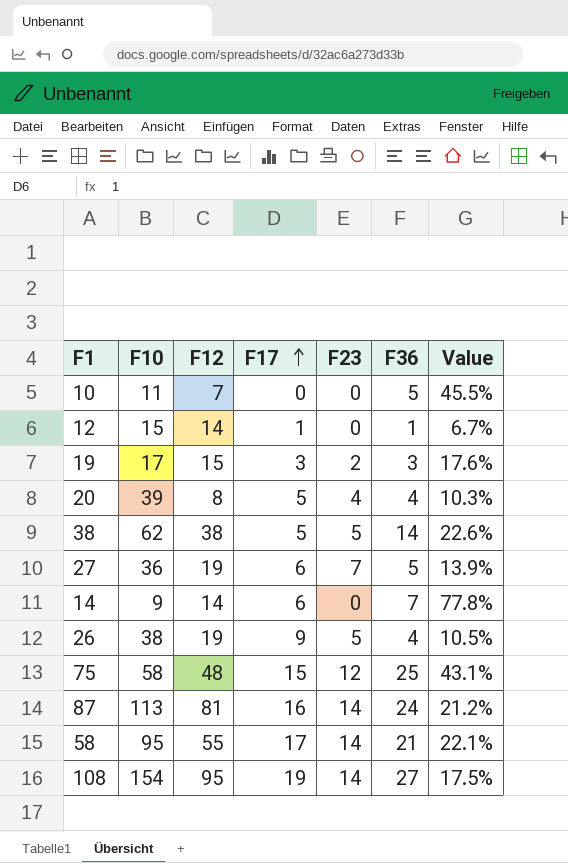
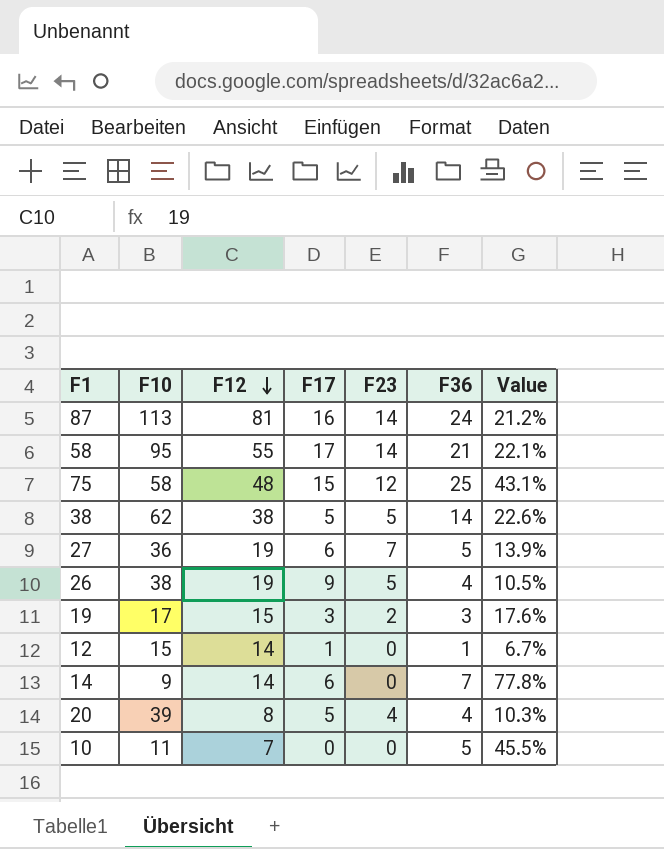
row order: F17 ascending -> F12 descending
row 108: 154 | 95 | 19 | 14 | 27 | 17.5% -> none

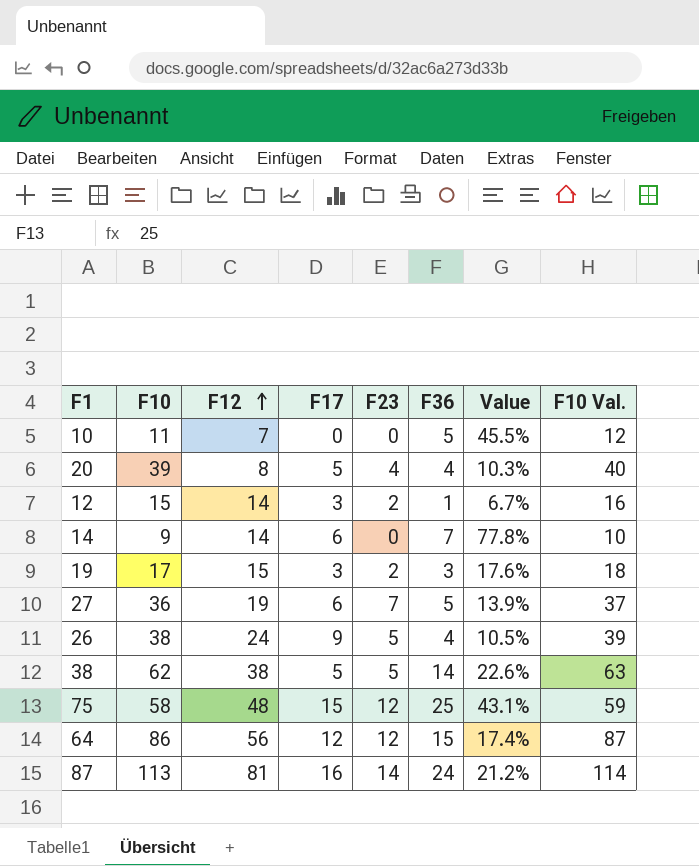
row order: F12 descending -> F12 ascending
column F10 Val. | formula: none -> [F10] + 1
row 58: 95 | 55 | 17 | 14 | 21 | 22.1% -> none
12 | F17: 1 -> 3
12 | F23: 0 -> 2
26 | F12: 19 -> 24
row 64: none -> 86 | 56 | 12 | 12 | 15 | 17.4% | 87

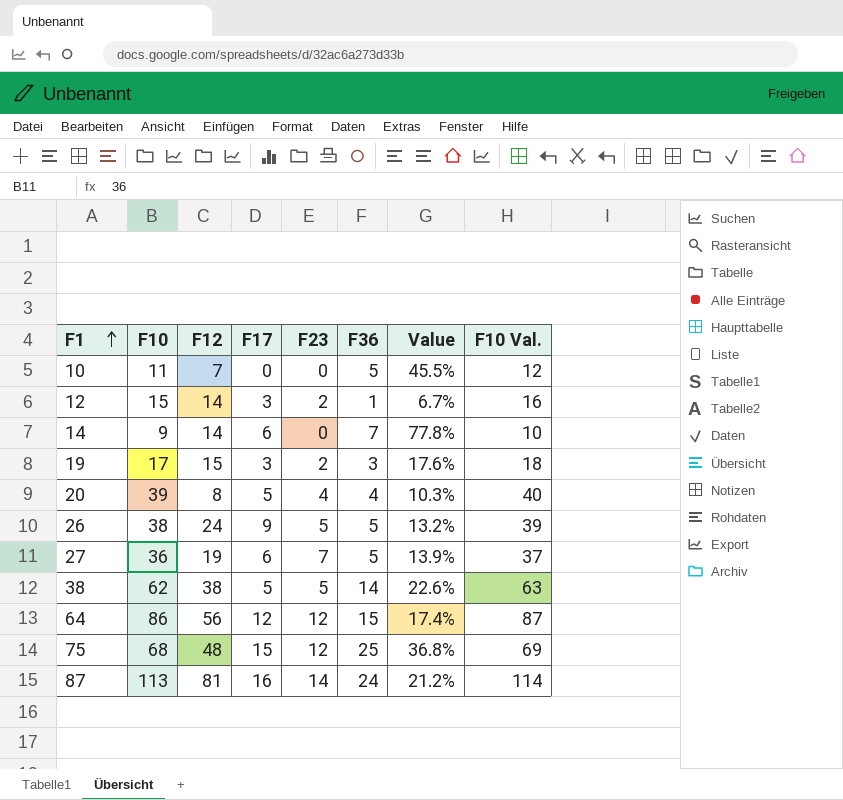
row order: F12 ascending -> F1 ascending
26 | F36: 4 -> 5
26 | Value: 10.5% -> 13.2%
75 | F10: 58 -> 68
75 | Value: 43.1% -> 36.8%
75 | F10 Val.: 59 -> 69

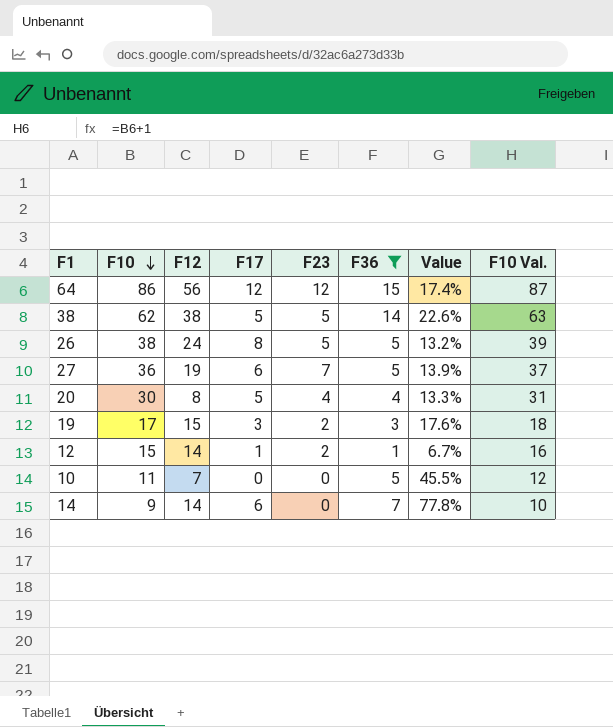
filter: none -> F36 <= 15
row order: F1 ascending -> F10 descending
26 | F17: 9 -> 8
20 | F10: 39 -> 30
20 | Value: 10.3% -> 13.3%
20 | F10 Val.: 40 -> 31
12 | F17: 3 -> 1

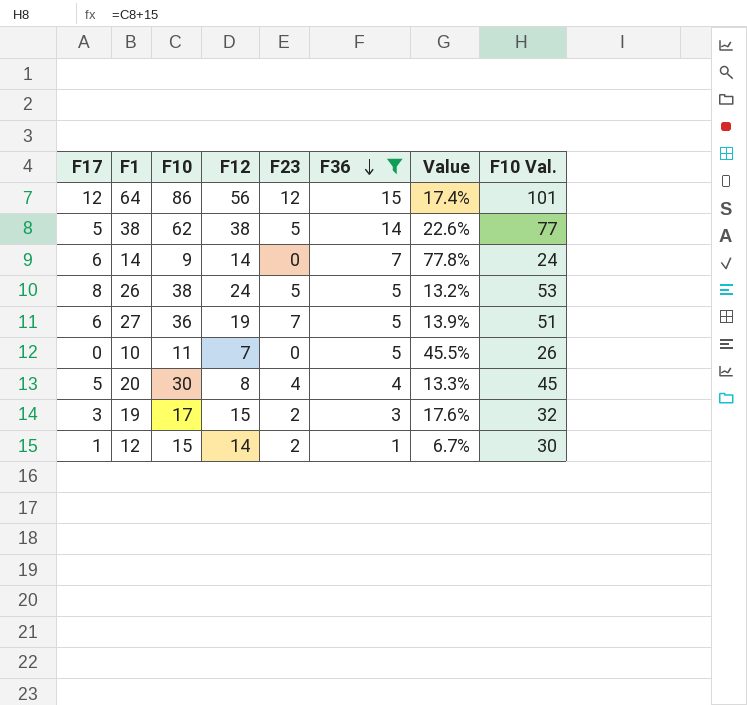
row order: F10 descending -> F36 descending
column F17 | position: 4 -> 1
column F10 Val. | formula: [F10] + 1 -> [F10] + 15

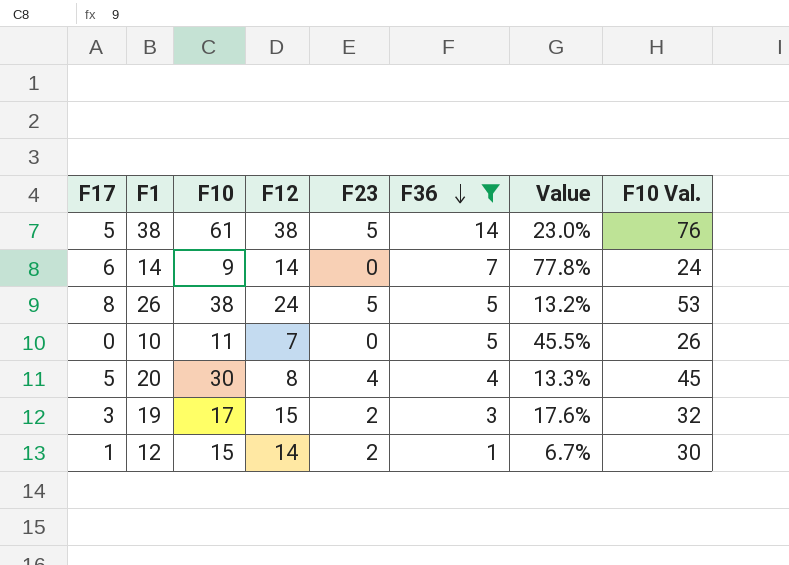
row 64: 12 | 86 | 56 | 12 | 15 | 17.4% | 101 -> none
row 27: 6 | 36 | 19 | 7 | 5 | 13.9% | 51 -> none
38 | F10: 62 -> 61
38 | Value: 22.6% -> 23.0%
38 | F10 Val.: 77 -> 76

